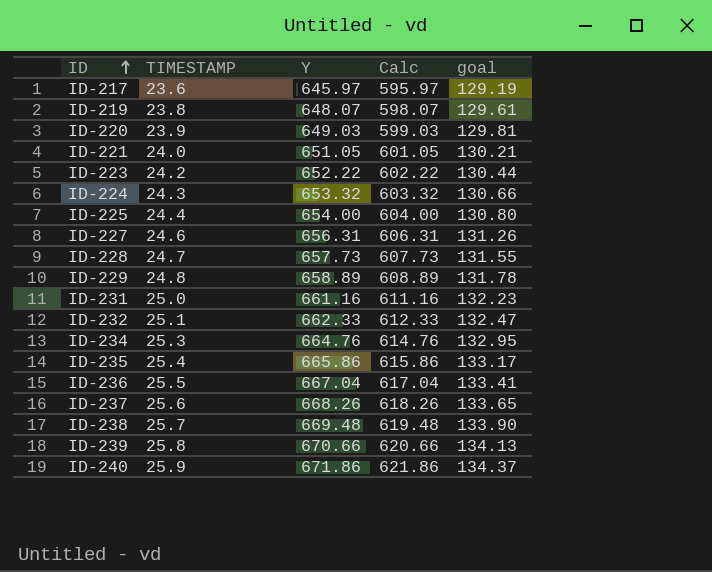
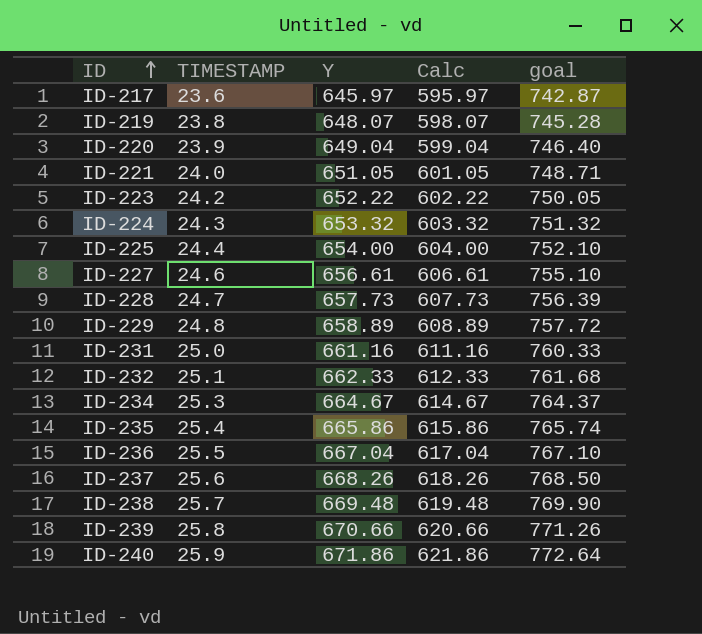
column goal | formula: [Y] * 0.2 -> [Y] * 1.15
ID-220 | Y: 649.03 -> 649.04
ID-220 | Calc: 599.03 -> 599.04
ID-227 | Y: 656.31 -> 656.61
ID-227 | Calc: 606.31 -> 606.61
ID-234 | Y: 664.76 -> 664.67
ID-234 | Calc: 614.76 -> 614.67

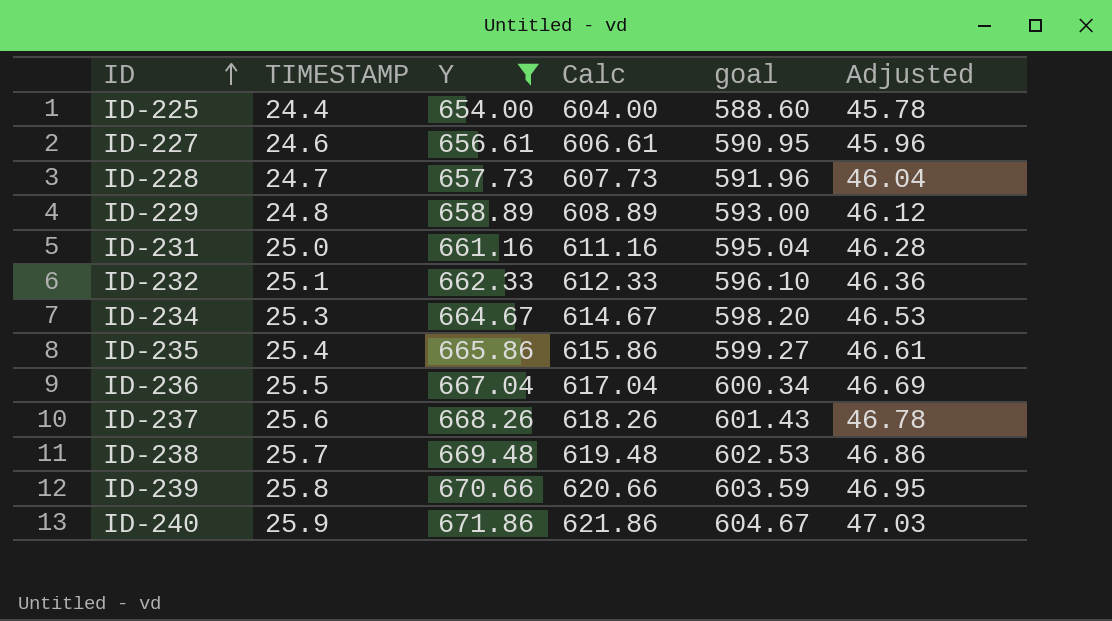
filter: none -> Y >= 654.00
column goal | formula: [Y] * 1.15 -> [Y] * 0.9
column Adjusted | formula: none -> [Y] * 0.07

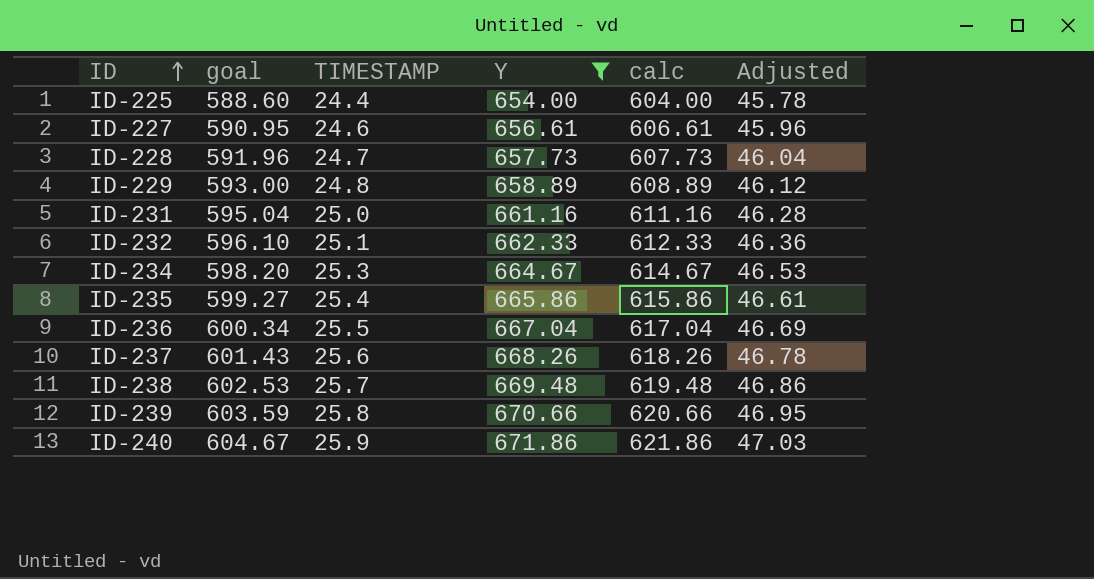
column goal | position: 5 -> 2
column name: Calc -> calc

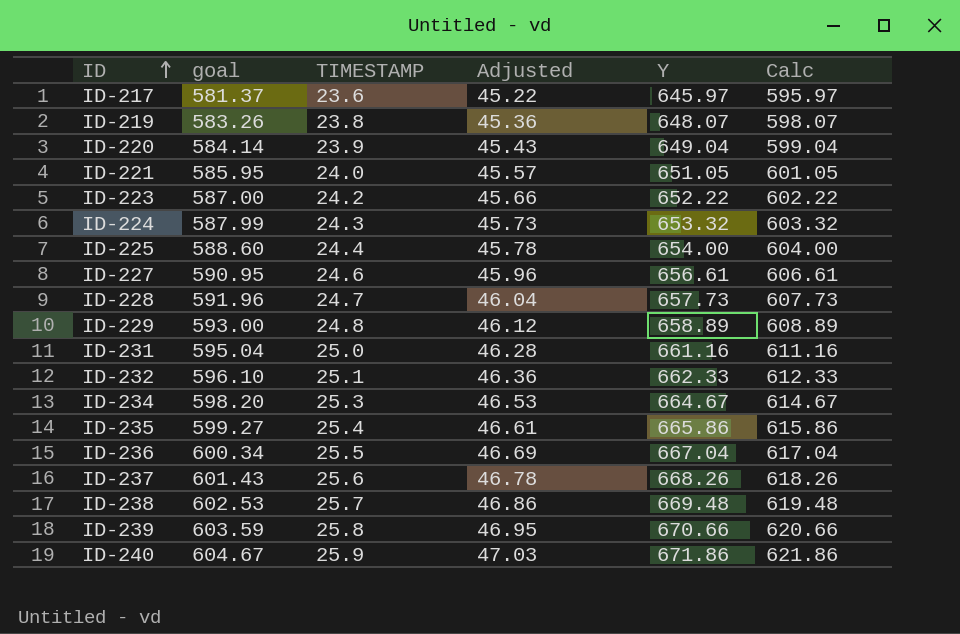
filter: Y >= 654.00 -> none
column Adjusted | position: 6 -> 4
column name: calc -> Calc

